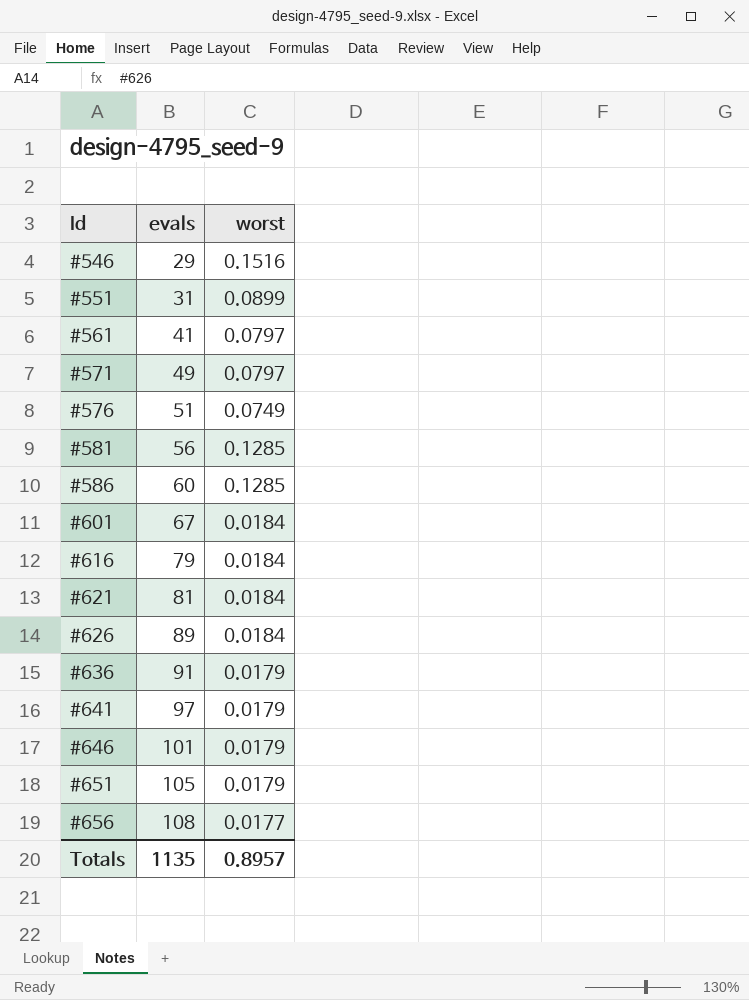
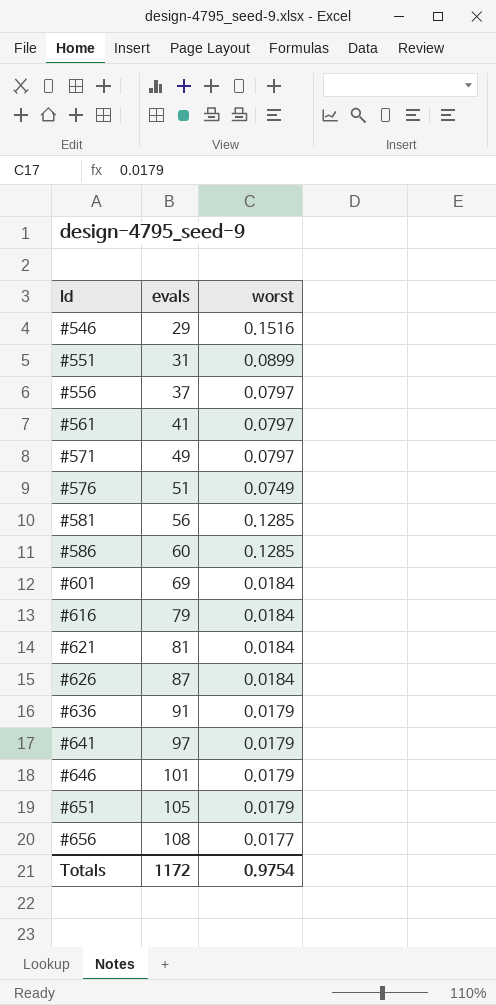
row #556: none -> 37 | 0.0797
#601 | evals: 67 -> 69
#626 | evals: 89 -> 87
Totals | evals: 1135 -> 1172
Totals | worst: 0.8957 -> 0.9754

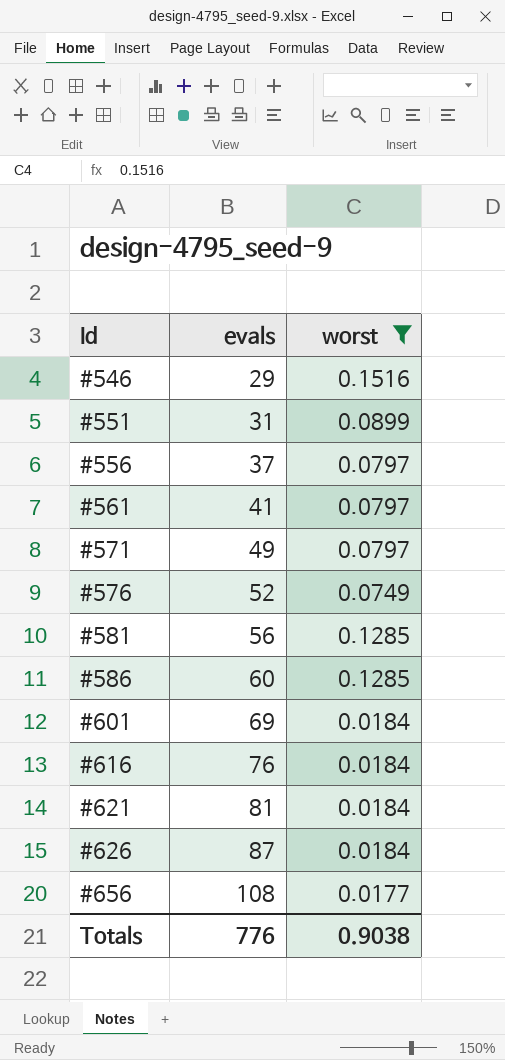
filter: none -> worst != 0.0179
#576 | evals: 51 -> 52
#616 | evals: 79 -> 76
Totals | evals: 1172 -> 776
Totals | worst: 0.9754 -> 0.9038

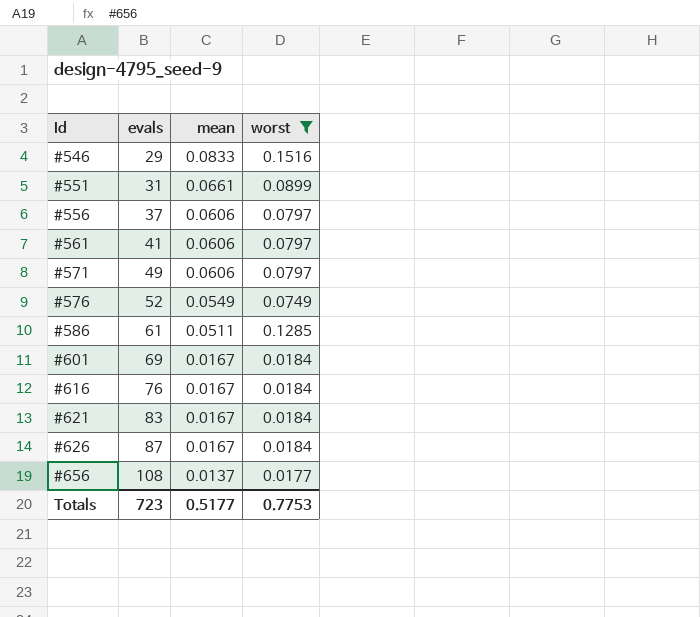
column mean | position: none -> 3
row #581: 56 | 0.1285 -> none
#586 | evals: 60 -> 61
#621 | evals: 81 -> 83
Totals | evals: 776 -> 723
Totals | worst: 0.9038 -> 0.7753

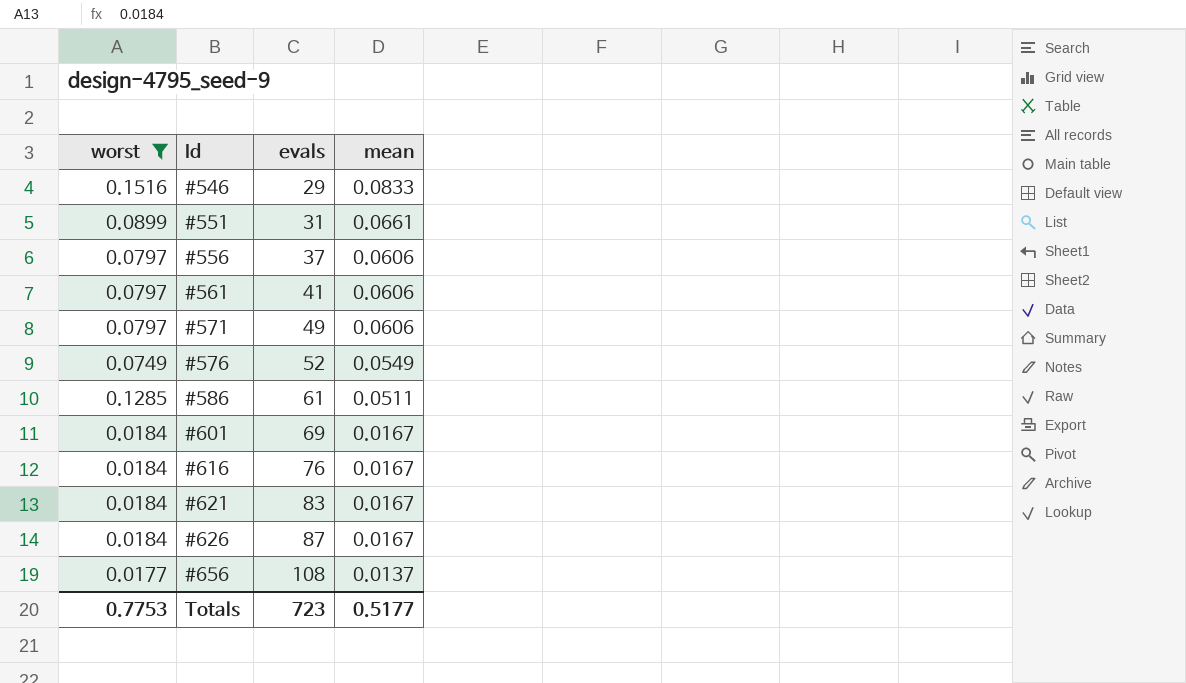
column worst | position: 4 -> 1

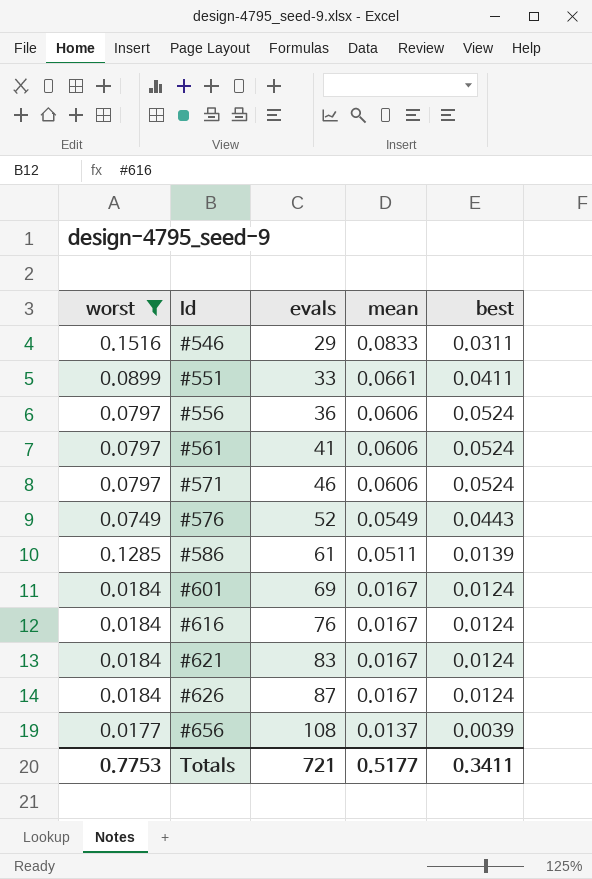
column best | position: none -> 5
#551 | evals: 31 -> 33
#556 | evals: 37 -> 36
#571 | evals: 49 -> 46
Totals | evals: 723 -> 721

